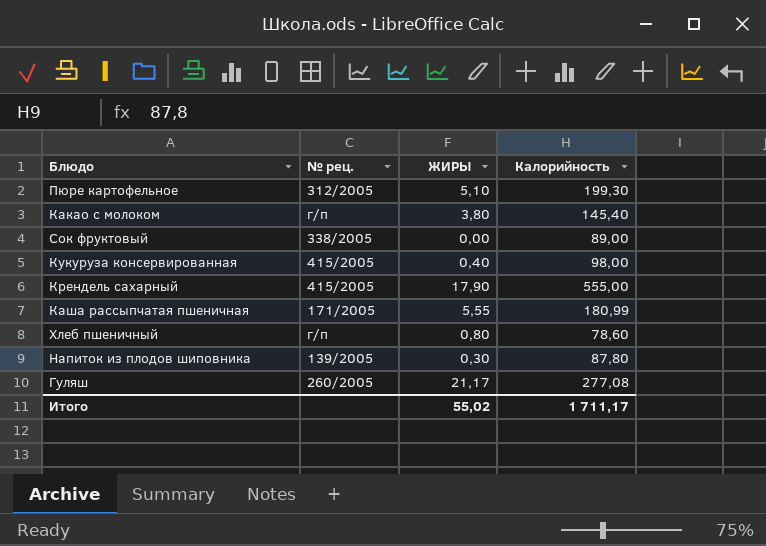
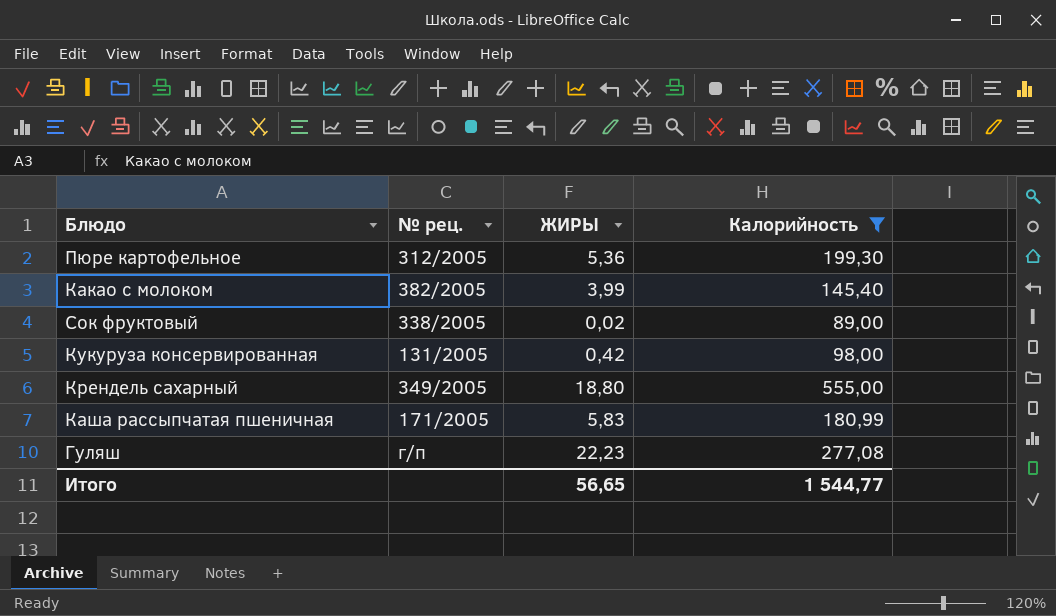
filter: none -> Калорийность >= 89,00
Пюре картофельное | ЖИРЫ: 5,10 -> 5,36
Какао с молоком | № рец.: г/п -> 382/2005
Какао с молоком | ЖИРЫ: 3,80 -> 3,99
Сок фруктовый | ЖИРЫ: 0,00 -> 0,02
Кукуруза консервированная | № рец.: 415/2005 -> 131/2005
Кукуруза консервированная | ЖИРЫ: 0,40 -> 0,42
Крендель сахарный | № рец.: 415/2005 -> 349/2005
Крендель сахарный | ЖИРЫ: 17,90 -> 18,80
Каша рассыпчатая пшеничная | ЖИРЫ: 5,55 -> 5,83
Гуляш | № рец.: 260/2005 -> г/п
Гуляш | ЖИРЫ: 21,17 -> 22,23
Итого | ЖИРЫ: 55,02 -> 56,65
Итого | Калорийность: 1 711,17 -> 1 544,77

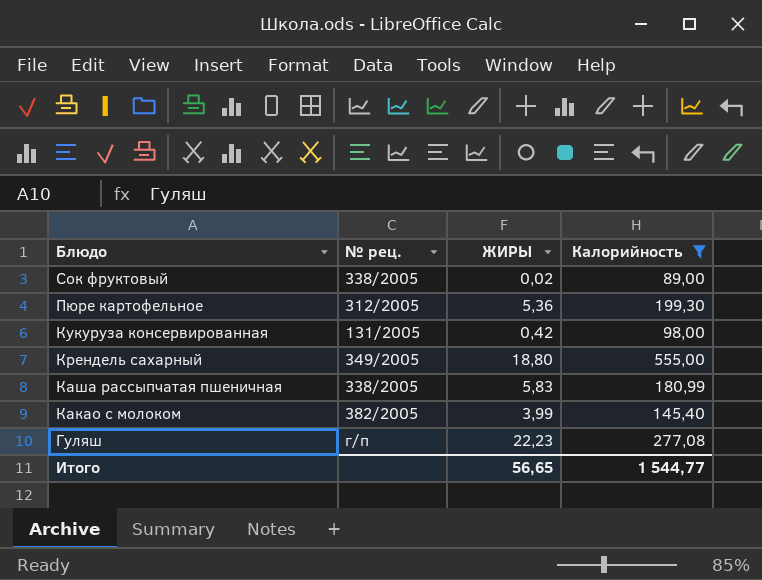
row order: none -> Блюдо descending
Каша рассыпчатая пшеничная | № рец.: 171/2005 -> 338/2005

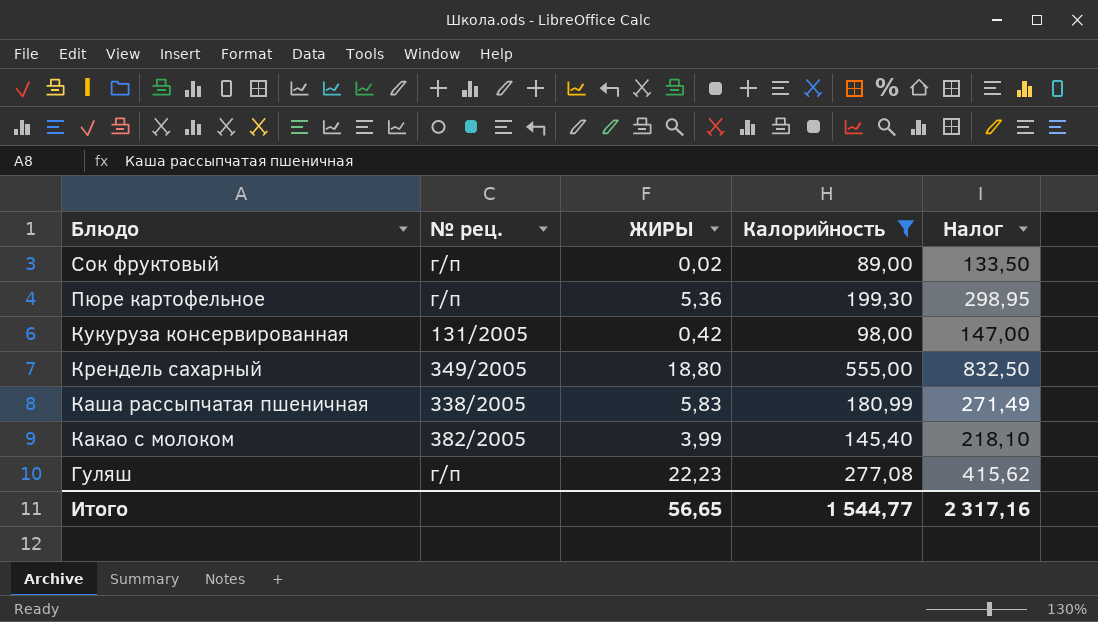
column Налог | formula: none -> [Калорийность] * 1,5
Сок фруктовый | № рец.: 338/2005 -> г/п
Пюре картофельное | № рец.: 312/2005 -> г/п

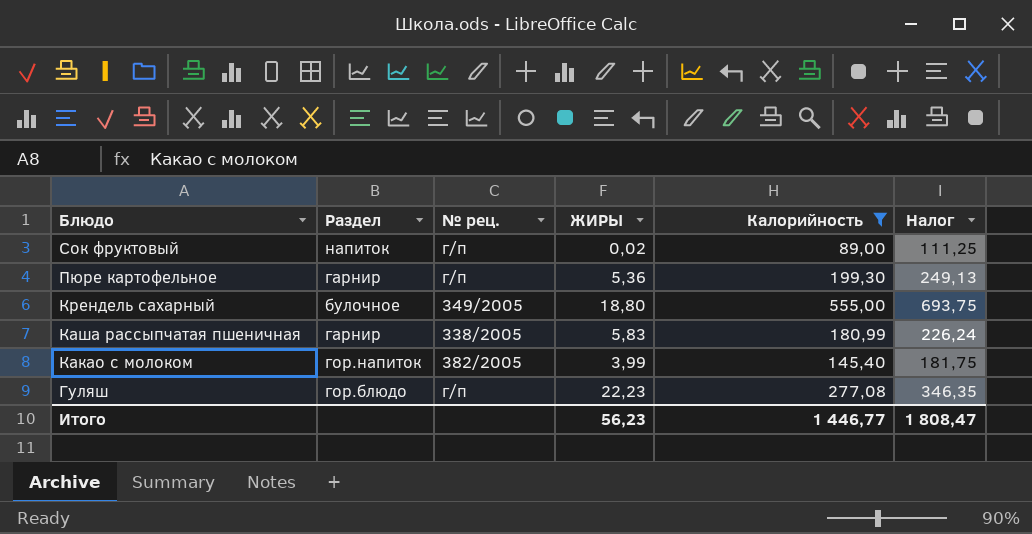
column Раздел | position: none -> 2
column Налог | formula: [Калорийность] * 1,5 -> [Калорийность] * 1,25
row Кукуруза консервированная: 131/2005 | 0,42 | 98,00 | 147,00 -> none
Итого | ЖИРЫ: 56,65 -> 56,23
Итого | Калорийность: 1 544,77 -> 1 446,77
Итого | Налог: 2 317,16 -> 1 808,47

